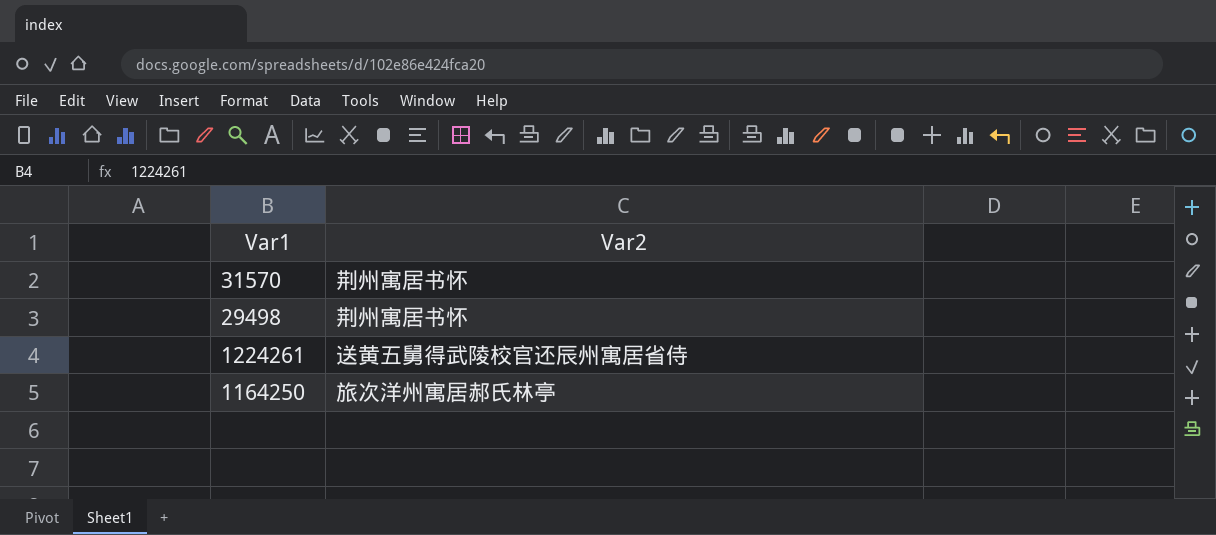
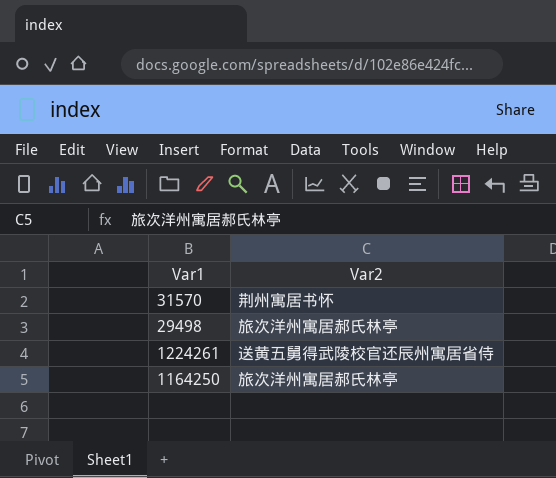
29498 | Var2: 荆州寓居书怀 -> 旅次洋州寓居郝氏林亭

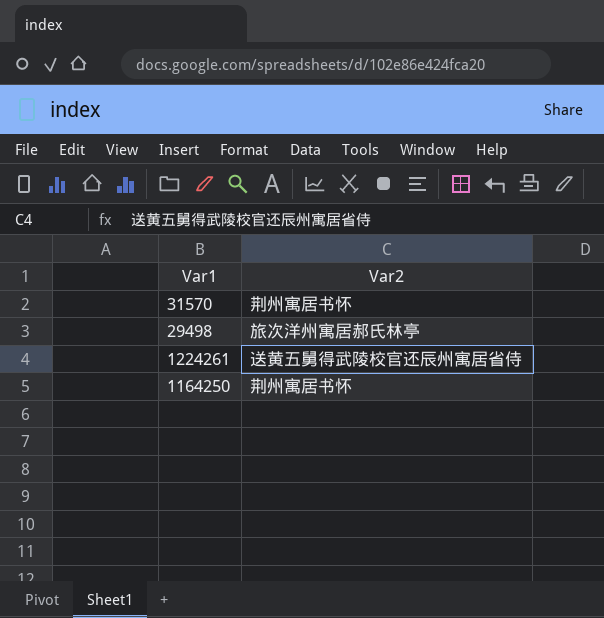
1164250 | Var2: 旅次洋州寓居郝氏林亭 -> 荆州寓居书怀

